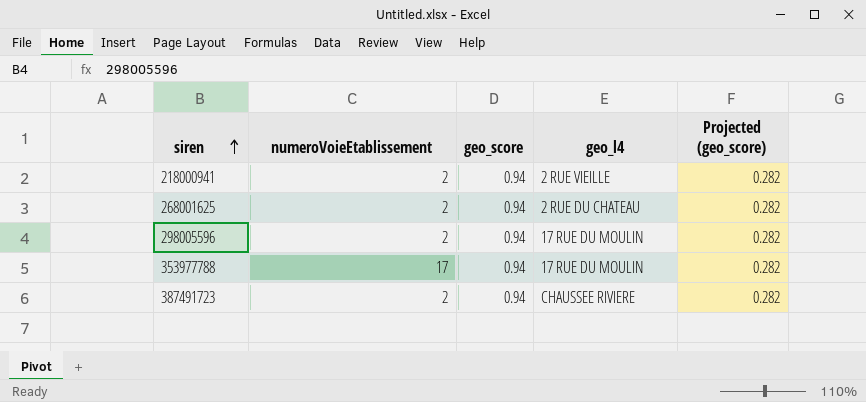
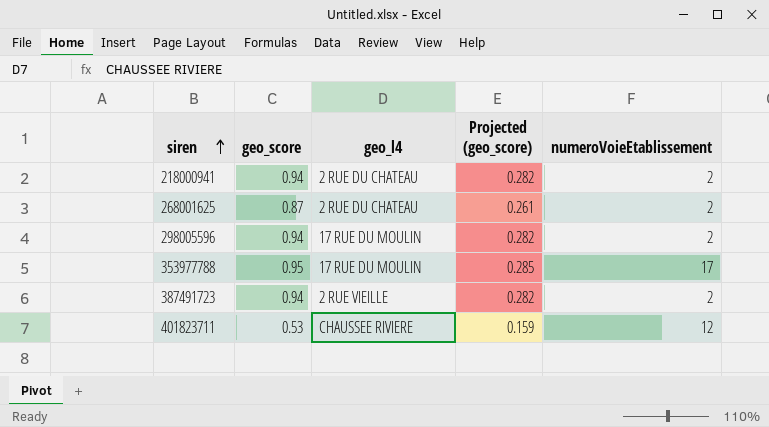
column numeroVoieEtablissement | position: 2 -> 5
218000941 | geo_l4: 2 RUE VIEILLE -> 2 RUE DU CHATEAU
268001625 | geo_score: 0.94 -> 0.87
268001625 | Projected (geo_score): 0.282 -> 0.261
353977788 | geo_score: 0.94 -> 0.95
353977788 | Projected (geo_score): 0.282 -> 0.285
387491723 | geo_l4: CHAUSSEE RIVIERE -> 2 RUE VIEILLE
row 401823711: none -> 0.53 | CHAUSSEE RIVIERE | 0.159 | 12

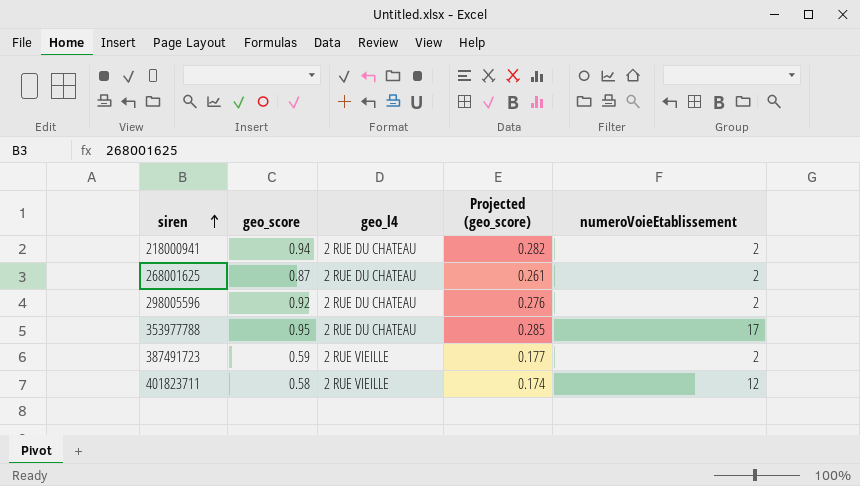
298005596 | geo_score: 0.94 -> 0.92
298005596 | geo_l4: 17 RUE DU MOULIN -> 2 RUE DU CHATEAU
298005596 | Projected (geo_score): 0.282 -> 0.276
353977788 | geo_l4: 17 RUE DU MOULIN -> 2 RUE DU CHATEAU
387491723 | geo_score: 0.94 -> 0.59
387491723 | Projected (geo_score): 0.282 -> 0.177
401823711 | geo_score: 0.53 -> 0.58
401823711 | geo_l4: CHAUSSEE RIVIERE -> 2 RUE VIEILLE
401823711 | Projected (geo_score): 0.159 -> 0.174

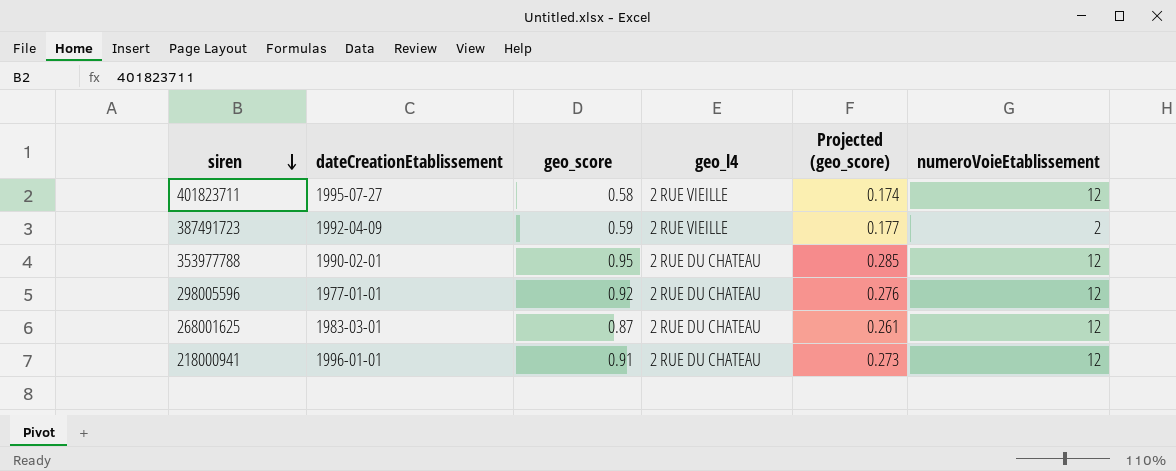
row order: siren ascending -> siren descending
column dateCreationEtablissement | position: none -> 2
353977788 | numeroVoieEtablissement: 17 -> 12
298005596 | numeroVoieEtablissement: 2 -> 12
268001625 | numeroVoieEtablissement: 2 -> 12
218000941 | geo_score: 0.94 -> 0.91
218000941 | Projected (geo_score): 0.282 -> 0.273
218000941 | numeroVoieEtablissement: 2 -> 12

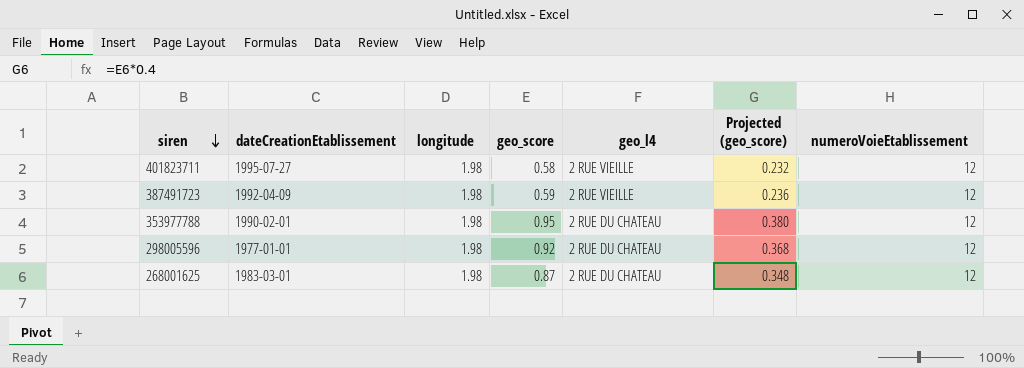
column longitude | position: none -> 3
column Projected (geo_score) | formula: [geo_score] * 0.3 -> [geo_score] * 0.4
row 218000941: 1996-01-01 | 0.91 | 2 RUE DU CHATEAU | 0.273 | 12 -> none
387491723 | numeroVoieEtablissement: 2 -> 12

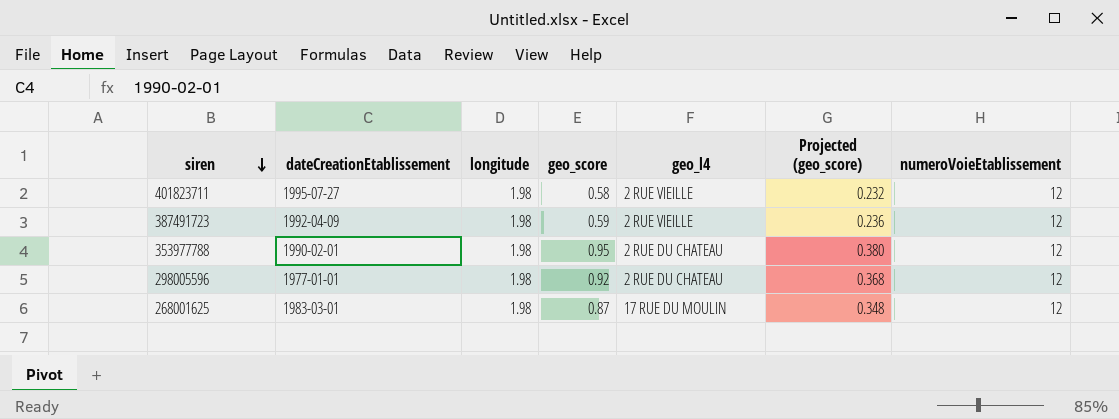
268001625 | geo_l4: 2 RUE DU CHATEAU -> 17 RUE DU MOULIN

